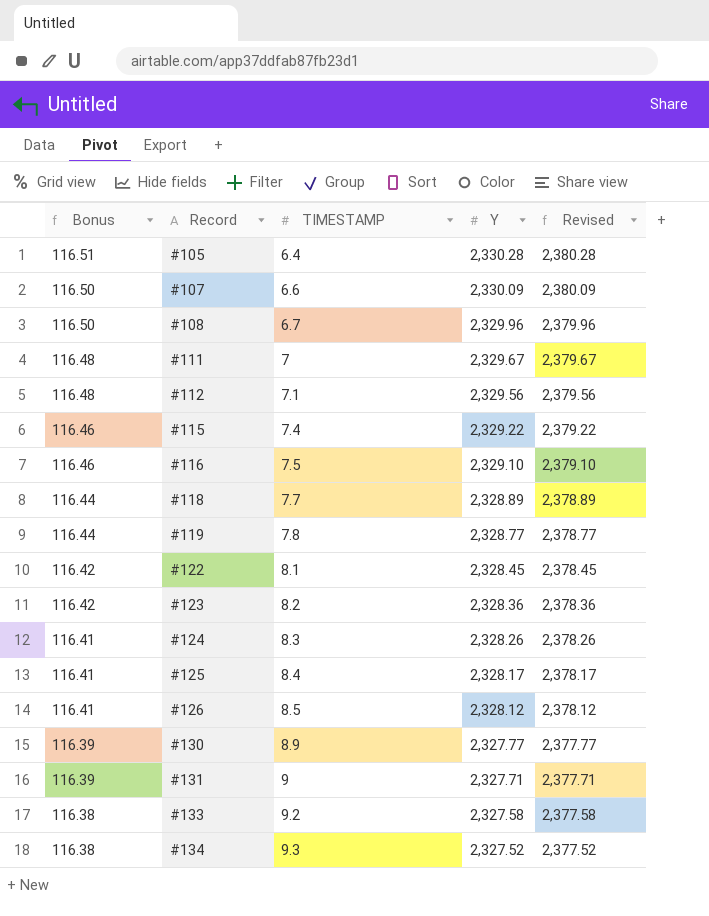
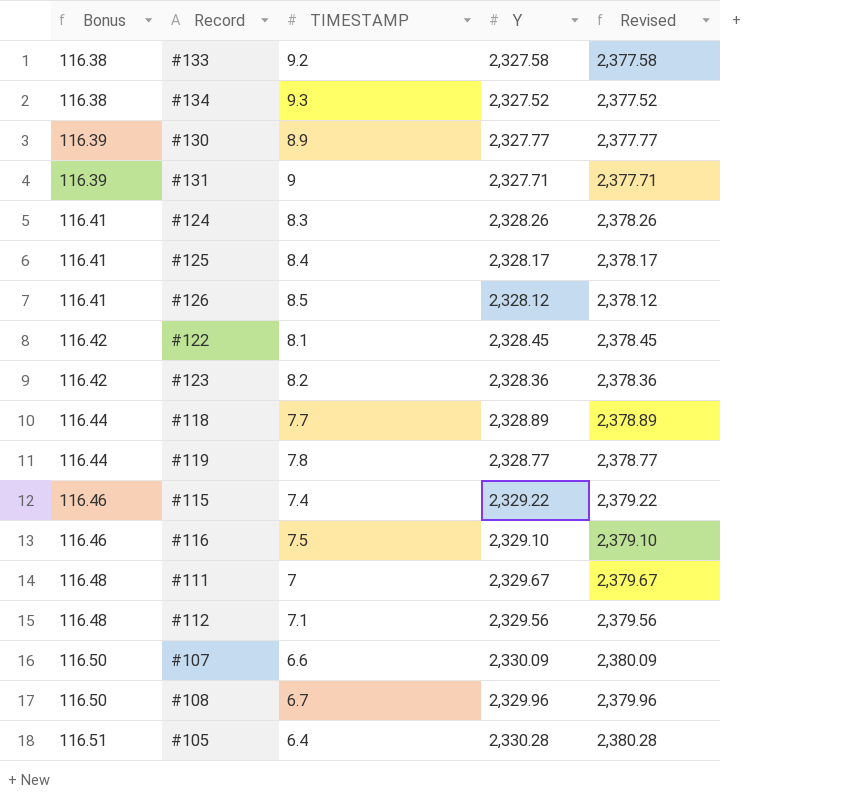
row order: Bonus descending -> Bonus ascending

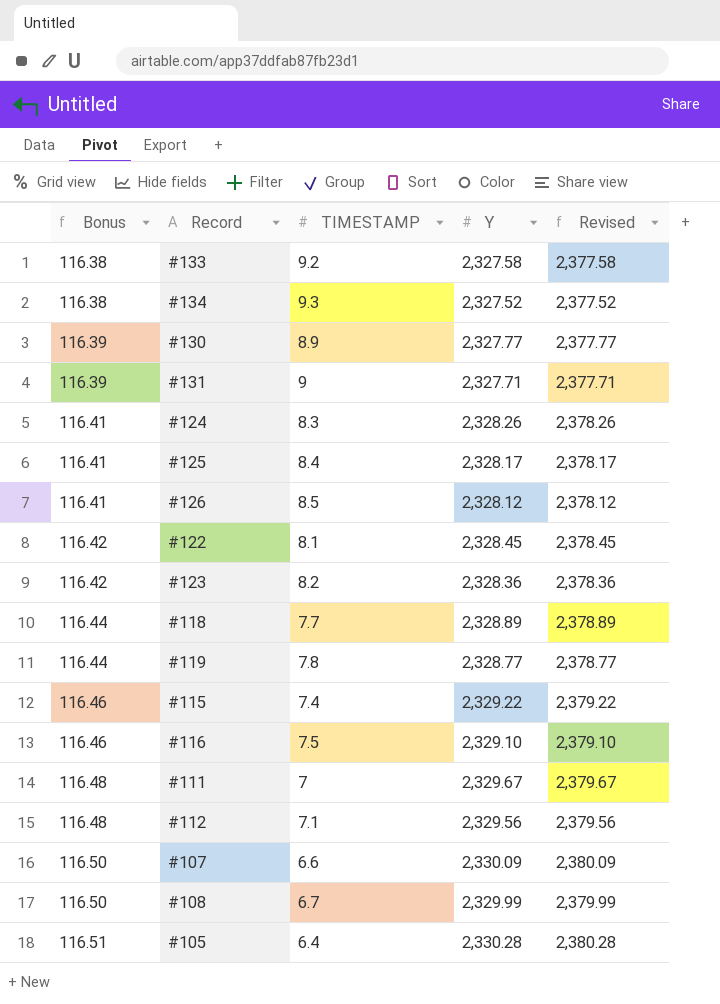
#108 | Y: 2,329.96 -> 2,329.99
#108 | Revised: 2,379.96 -> 2,379.99

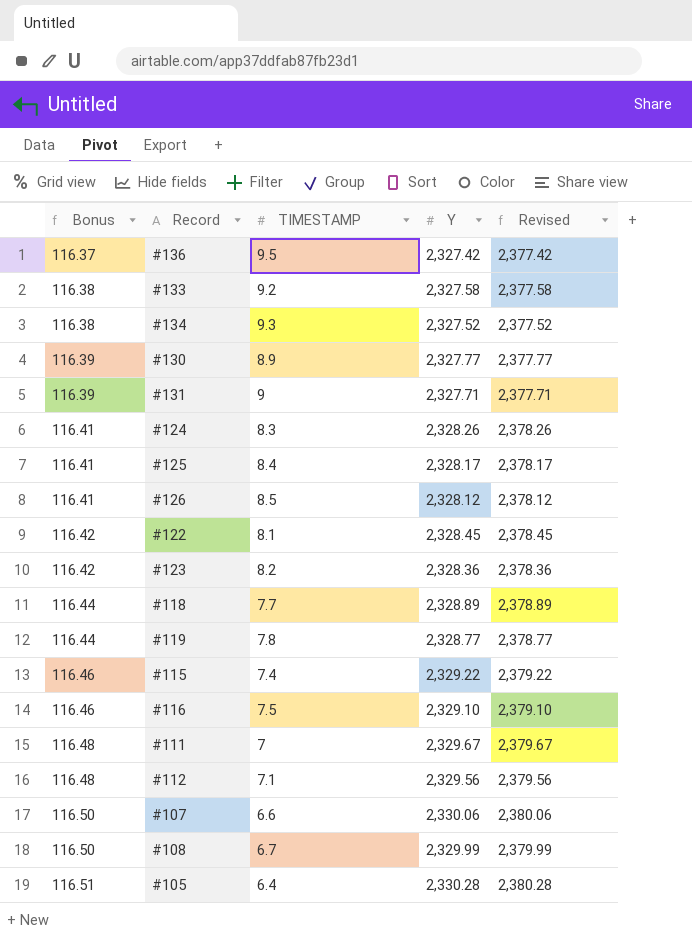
row #136: none -> 116.37 | 9.5 | 2,327.42 | 2,377.42
#107 | Y: 2,330.09 -> 2,330.06
#107 | Revised: 2,380.09 -> 2,380.06

